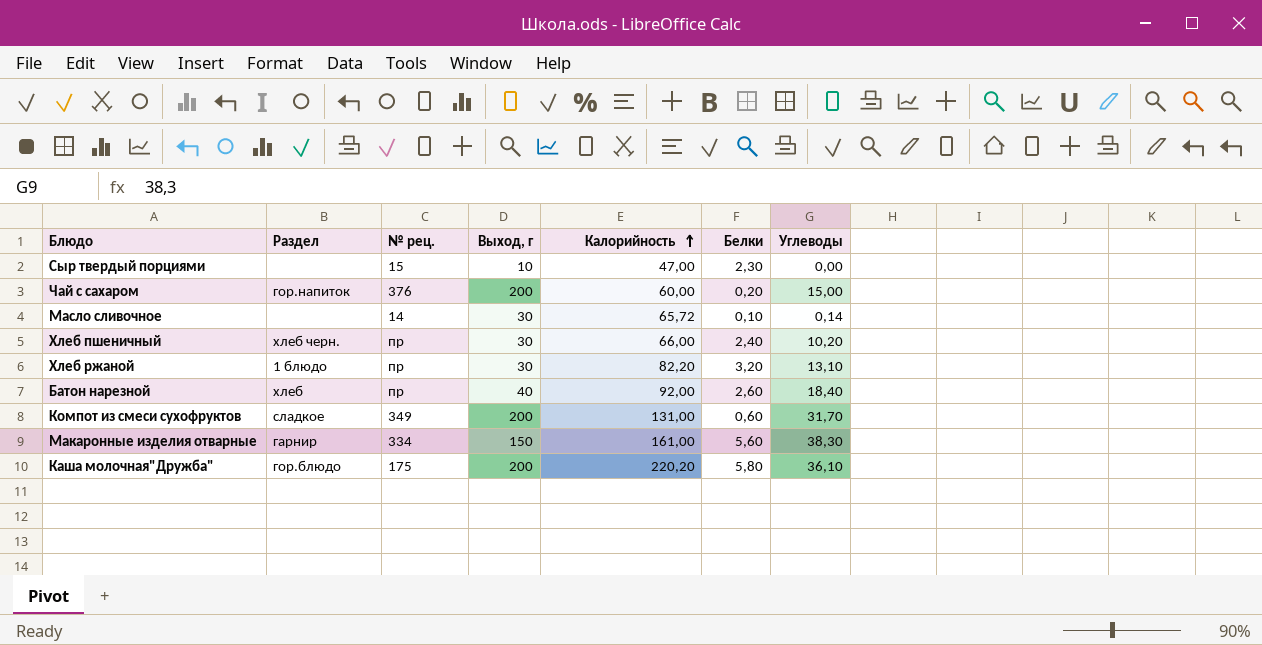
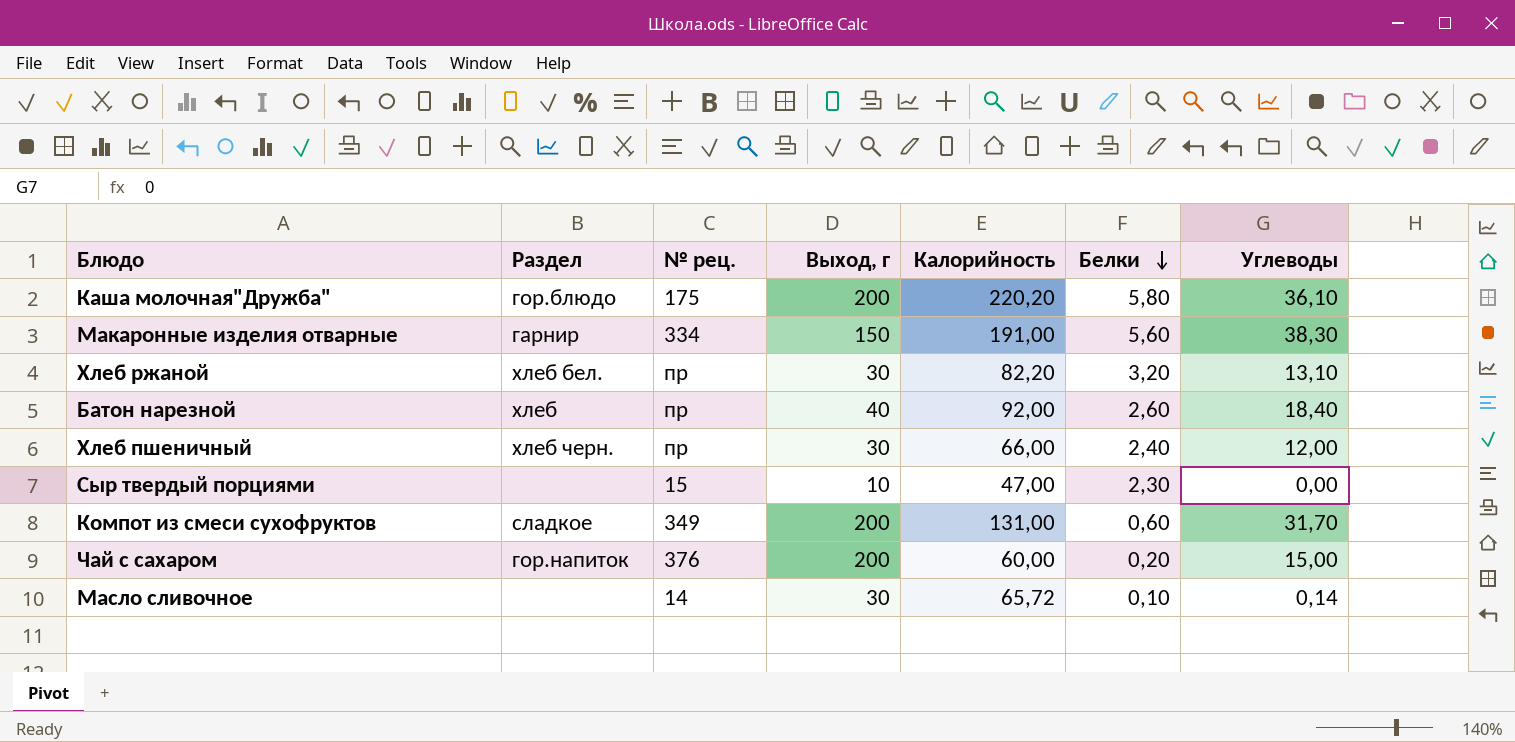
row order: Калорийность ascending -> Белки descending
Макаронные изделия отварные | Калорийность: 161,00 -> 191,00
Хлеб ржаной | Раздел: 1 блюдо -> хлеб бел.
Хлеб пшеничный | Углеводы: 10,20 -> 12,00

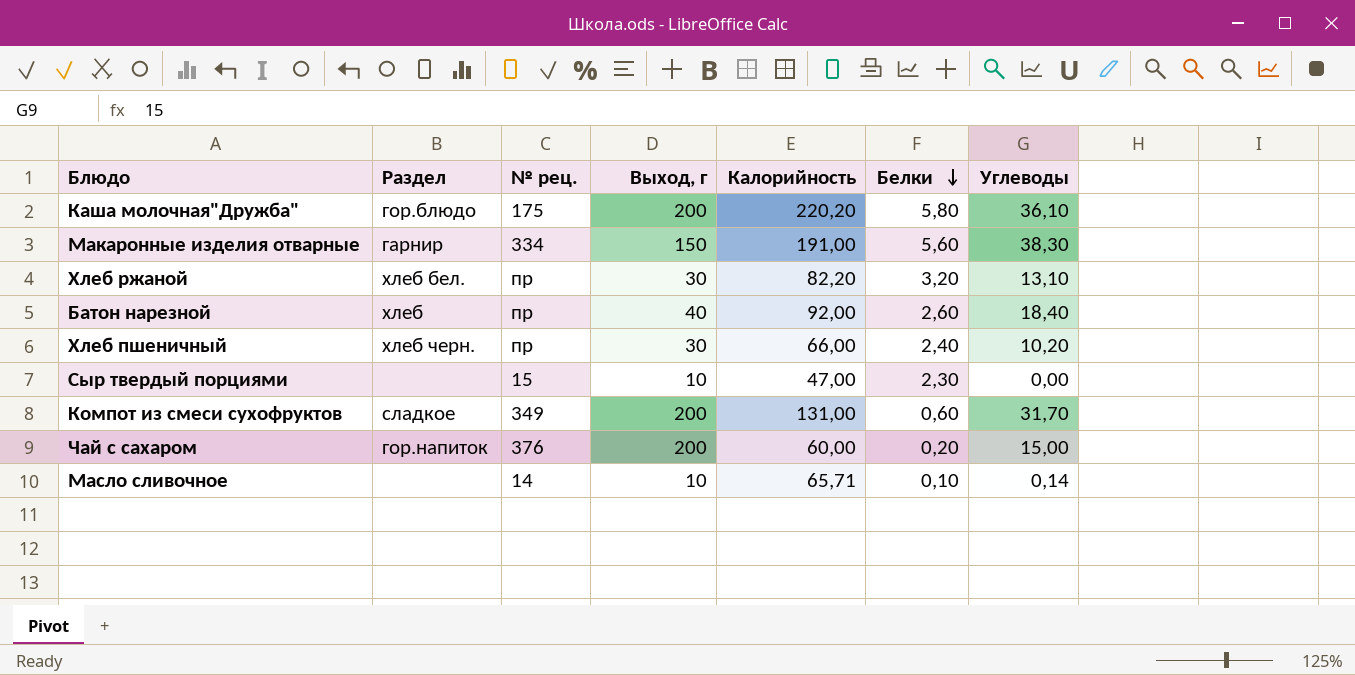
Хлеб пшеничный | Углеводы: 12,00 -> 10,20
Масло сливочное | Выход, г: 30 -> 10
Масло сливочное | Калорийность: 65,72 -> 65,71

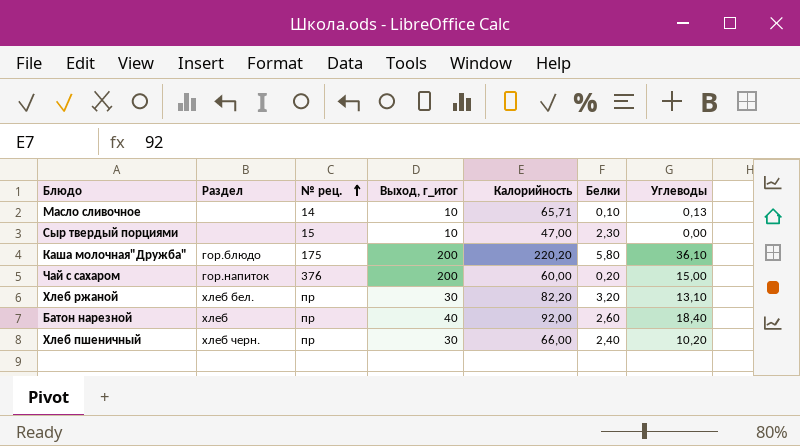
row order: Белки descending -> № рец. ascending
column name: Выход, г -> Выход, г_итог
row Макаронные изделия отварные: гарнир | 334 | 150 | 191,00 | 5,60 | 38,30 -> none
row Компот из смеси сухофруктов: сладкое | 349 | 200 | 131,00 | 0,60 | 31,70 -> none
Масло сливочное | Углеводы: 0,14 -> 0,13

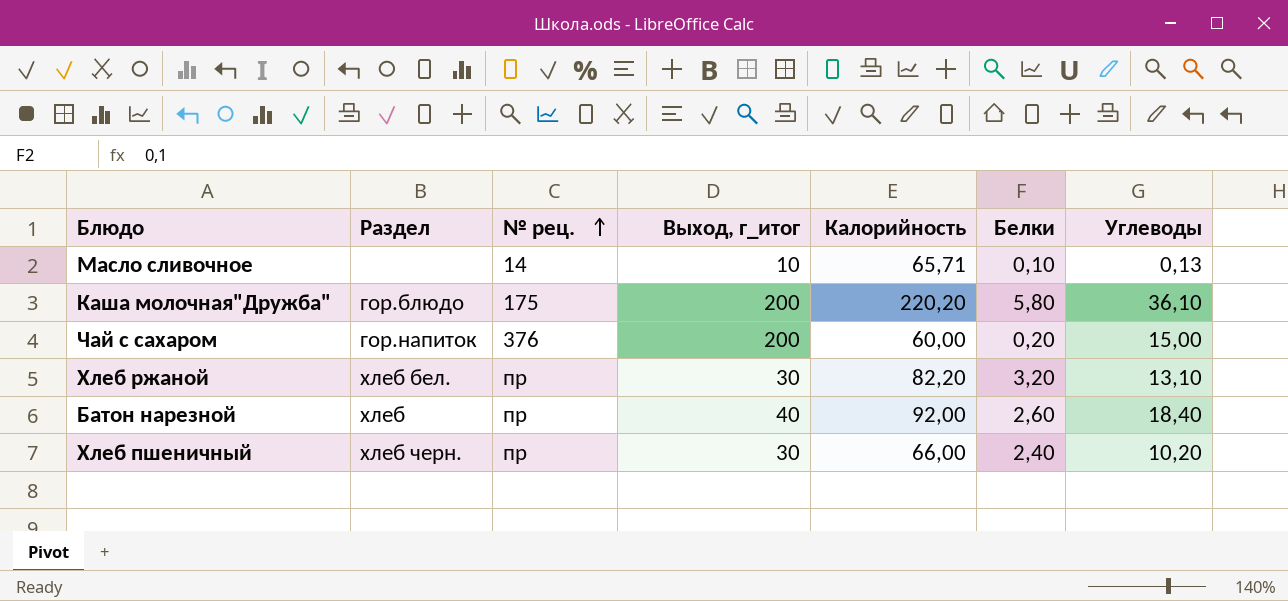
row Сыр твердый порциями: none | 15 | 10 | 47,00 | 2,30 | 0,00 -> none

